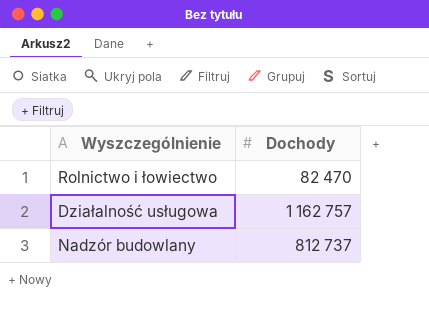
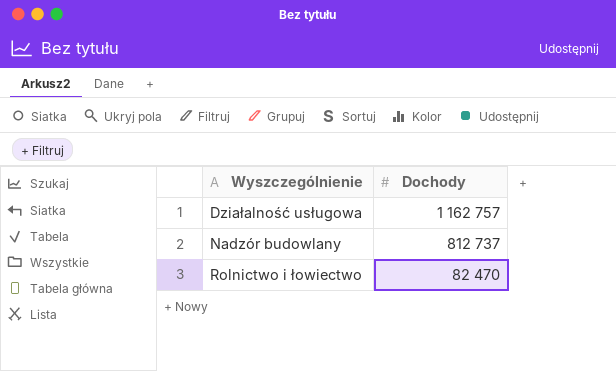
row order: none -> Wyszczególnienie ascending

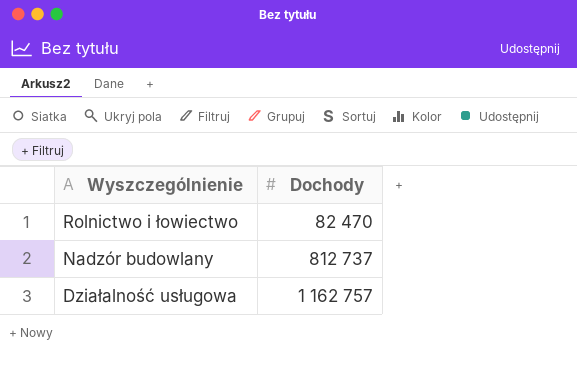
row order: Wyszczególnienie ascending -> Wyszczególnienie descending

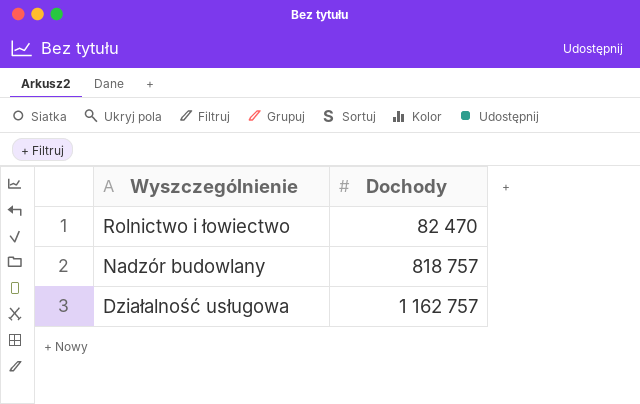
Nadzór budowlany | Dochody: 812 737 -> 818 757

